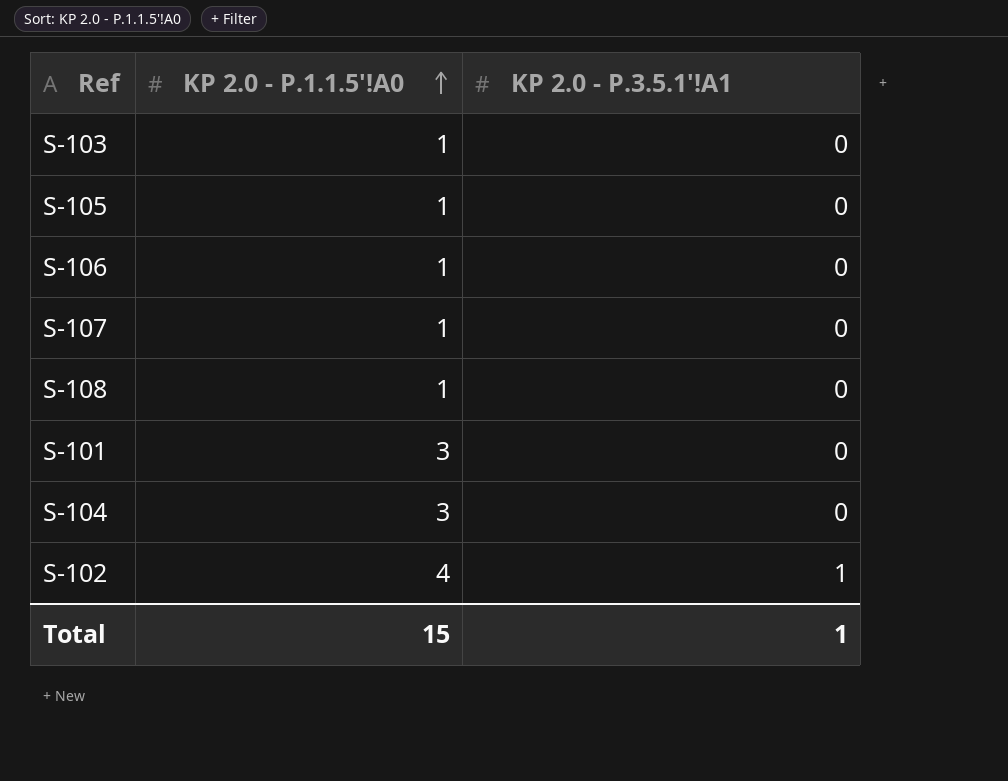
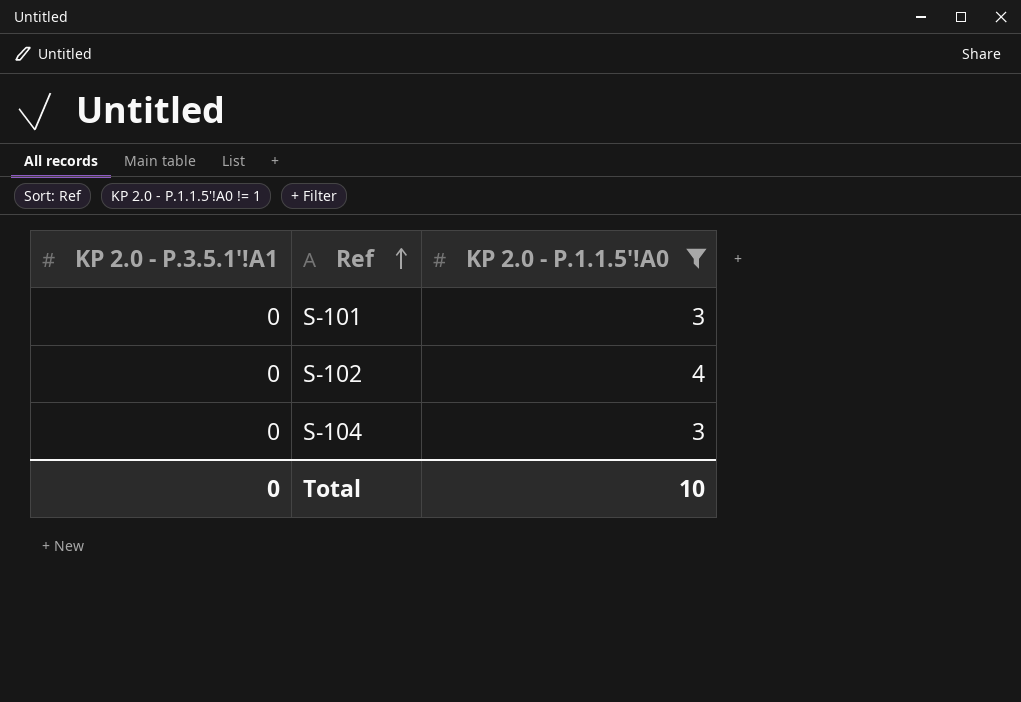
filter: none -> KP 2.0 - P.1.1.5'!A0 != 1
row order: KP 2.0 - P.1.1.5'!A0 ascending -> Ref ascending
column KP 2.0 - P.3.5.1'!A1 | position: 3 -> 1
S-102 | KP 2.0 - P.3.5.1'!A1: 1 -> 0
Total | KP 2.0 - P.3.5.1'!A1: 1 -> 0
Total | KP 2.0 - P.1.1.5'!A0: 15 -> 10

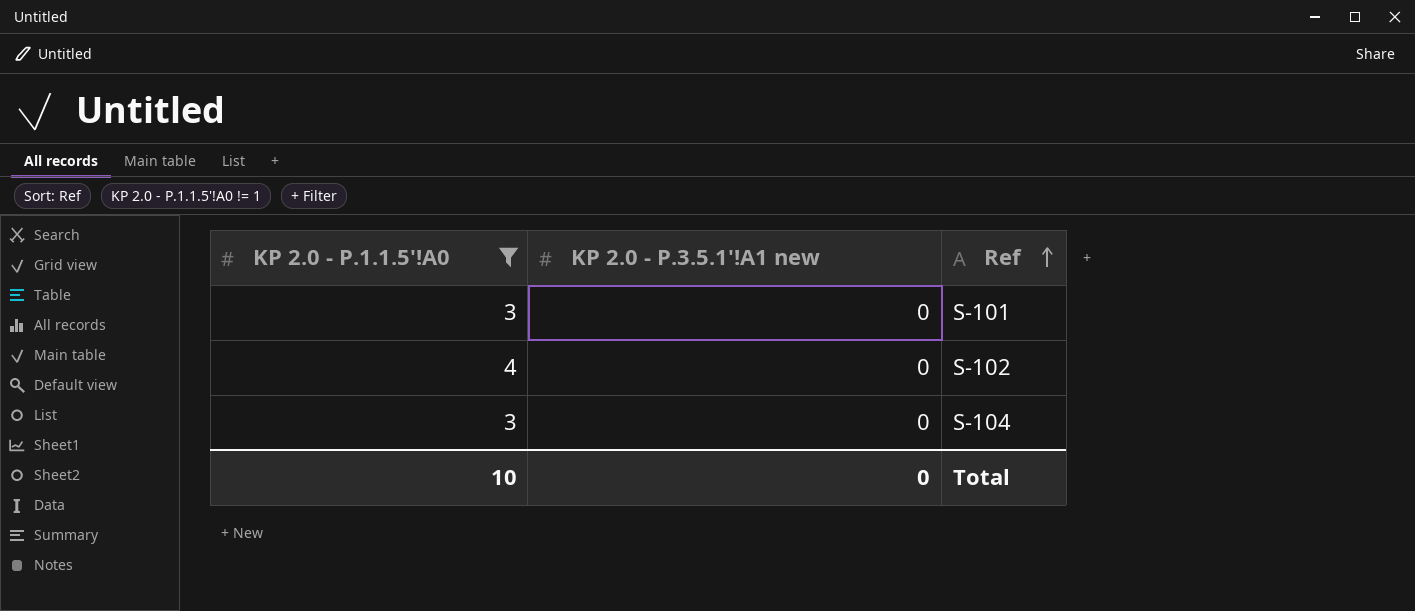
column KP 2.0 - P.1.1.5'!A0 | position: 3 -> 1
column name: KP 2.0 - P.3.5.1'!A1 -> KP 2.0 - P.3.5.1'!A1 new

